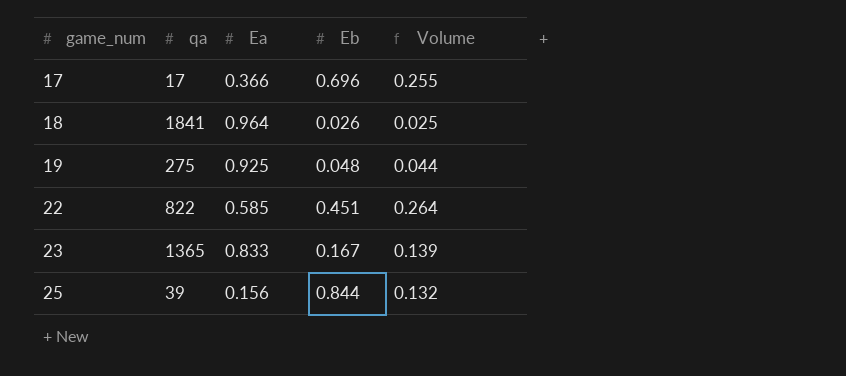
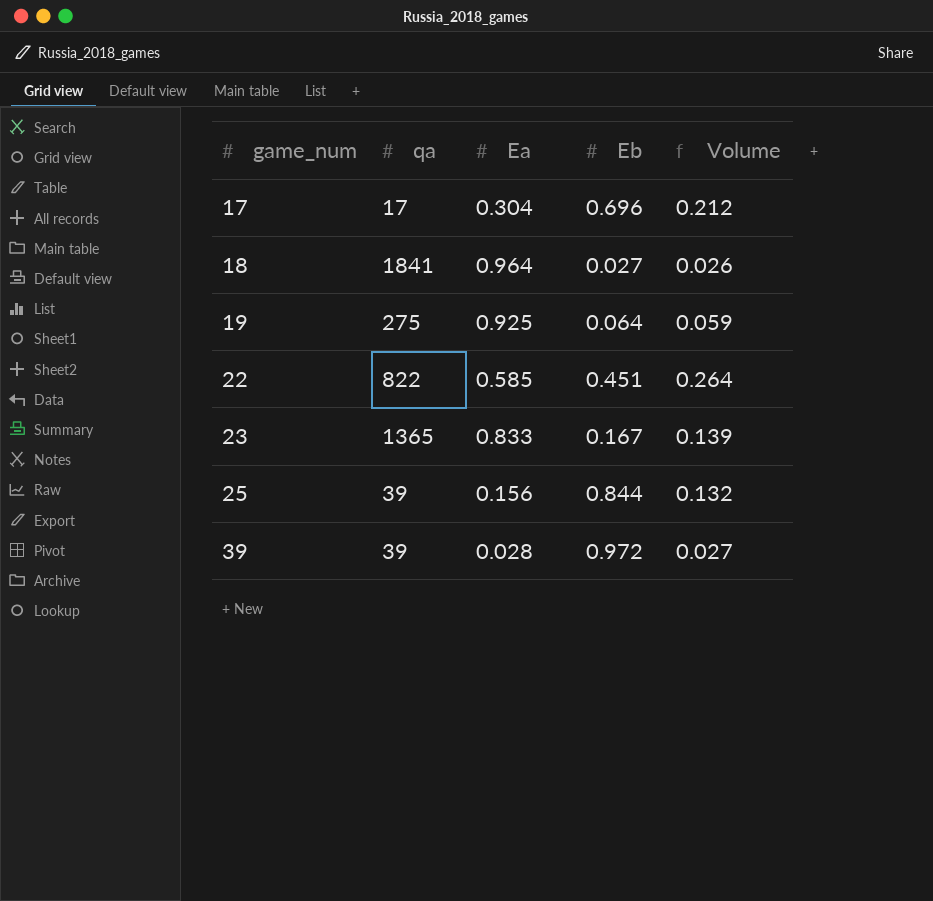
17 | Ea: 0.366 -> 0.304
17 | Volume: 0.255 -> 0.212
18 | Eb: 0.026 -> 0.027
18 | Volume: 0.025 -> 0.026
19 | Eb: 0.048 -> 0.064
19 | Volume: 0.044 -> 0.059
row 39: none -> 39 | 0.028 | 0.972 | 0.027

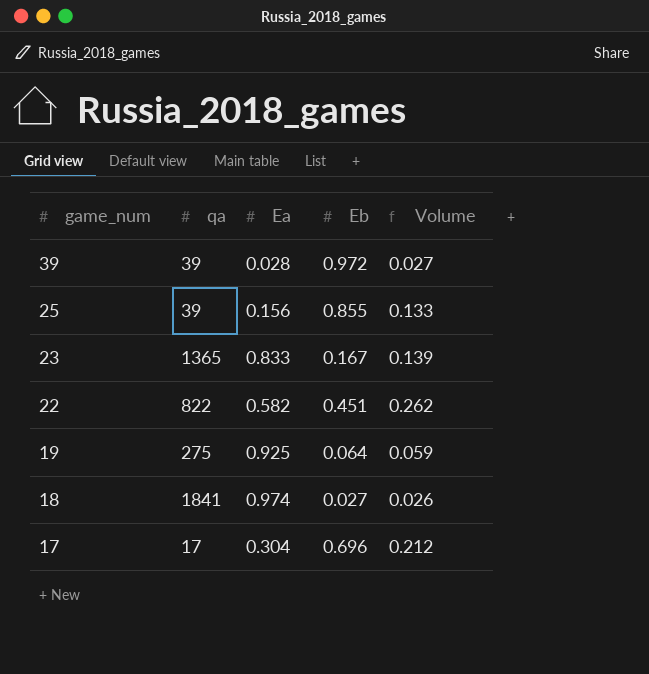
row order: game_num ascending -> game_num descending
25 | Eb: 0.844 -> 0.855
25 | Volume: 0.132 -> 0.133
22 | Ea: 0.585 -> 0.582
22 | Volume: 0.264 -> 0.262
18 | Ea: 0.964 -> 0.974

